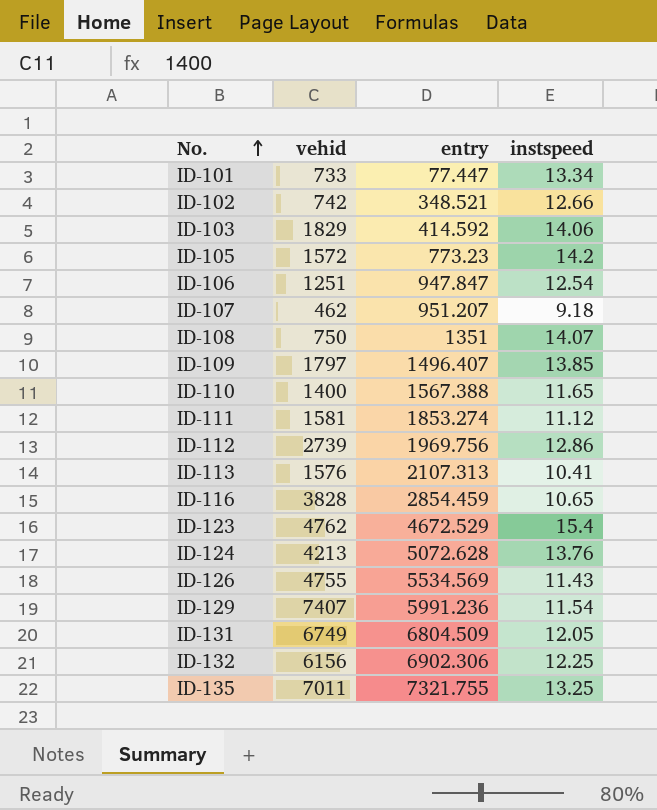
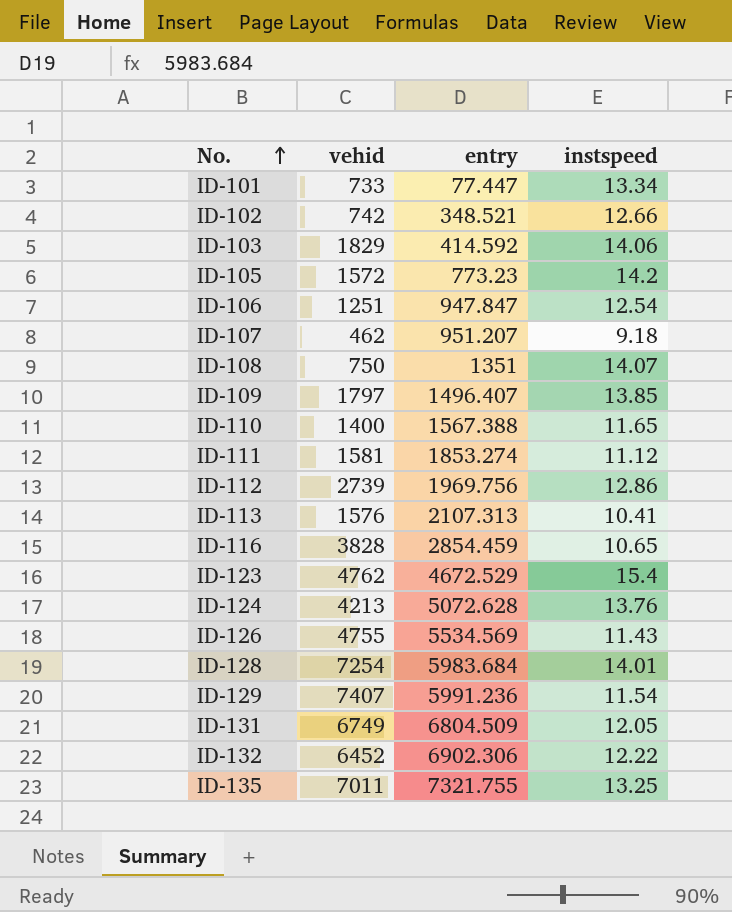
row ID-128: none -> 7254 | 5983.684 | 14.01
ID-132 | vehid: 6156 -> 6452
ID-132 | instspeed: 12.25 -> 12.22

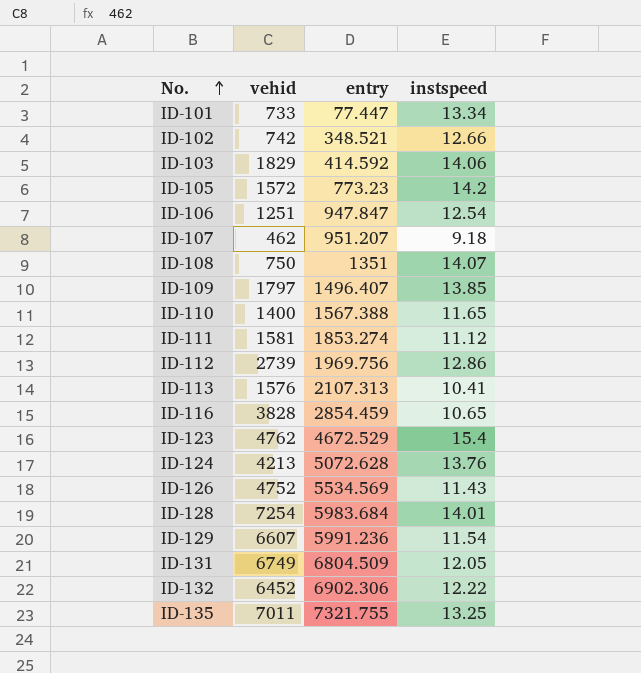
ID-126 | vehid: 4755 -> 4752
ID-129 | vehid: 7407 -> 6607

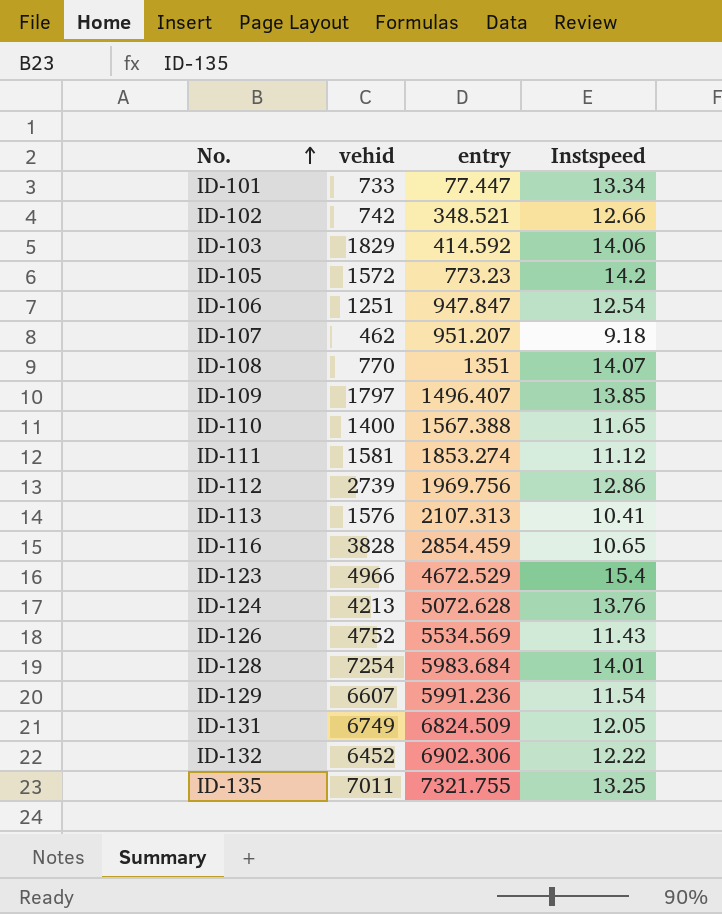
column name: instspeed -> Instspeed
ID-108 | vehid: 750 -> 770
ID-123 | vehid: 4762 -> 4966
ID-131 | entry: 6804.509 -> 6824.509

